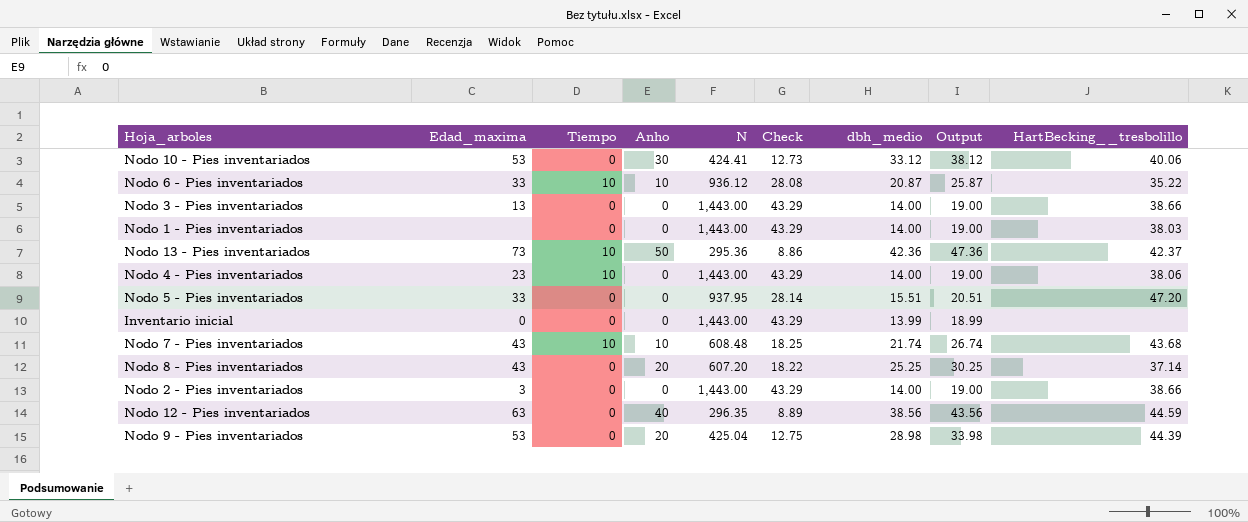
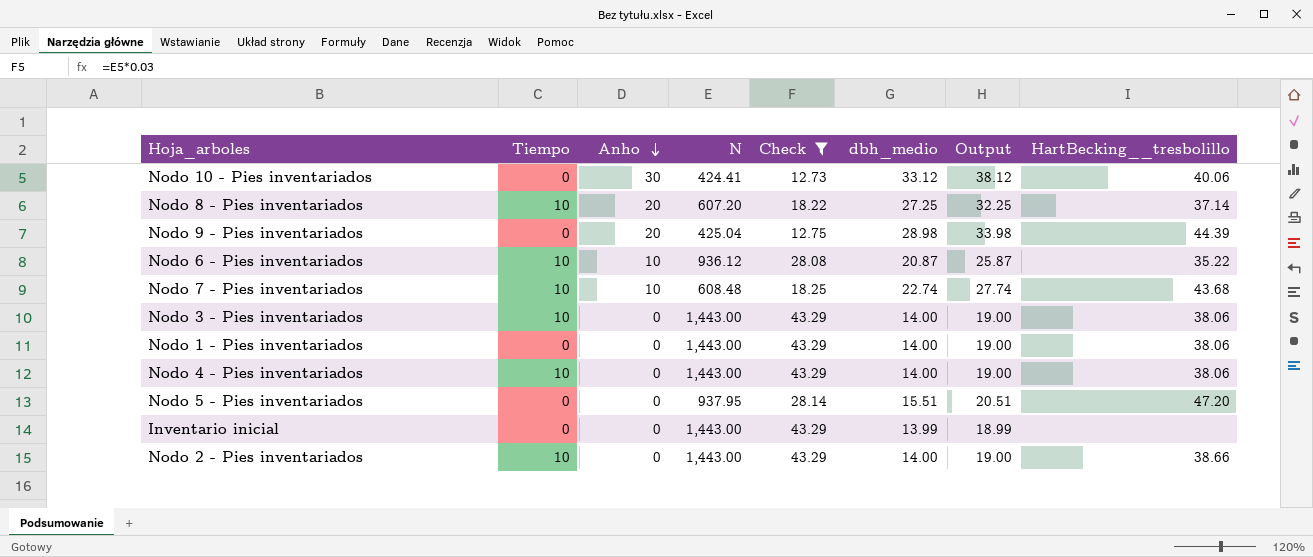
filter: none -> Check >= 12.73
row order: none -> Anho descending
column Edad_maxima | position: 2 -> none
Nodo 8 - Pies inventariados | Tiempo: 0 -> 10
Nodo 8 - Pies inventariados | dbh_medio: 25.25 -> 27.25
Nodo 8 - Pies inventariados | Output: 30.25 -> 32.25
Nodo 7 - Pies inventariados | dbh_medio: 21.74 -> 22.74
Nodo 7 - Pies inventariados | Output: 26.74 -> 27.74
Nodo 3 - Pies inventariados | Tiempo: 0 -> 10
Nodo 3 - Pies inventariados | HartBecking__tresbolillo: 38.66 -> 38.06
Nodo 1 - Pies inventariados | HartBecking__tresbolillo: 38.03 -> 38.06
Nodo 2 - Pies inventariados | Tiempo: 0 -> 10

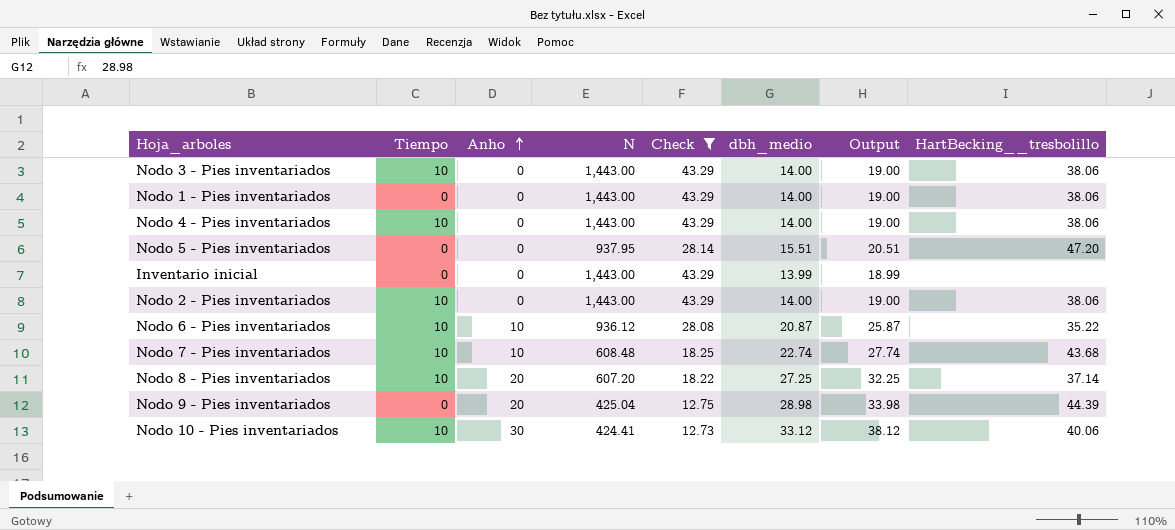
row order: Anho descending -> Anho ascending
Nodo 2 - Pies inventariados | HartBecking__tresbolillo: 38.66 -> 38.06
Nodo 10 - Pies inventariados | Tiempo: 0 -> 10

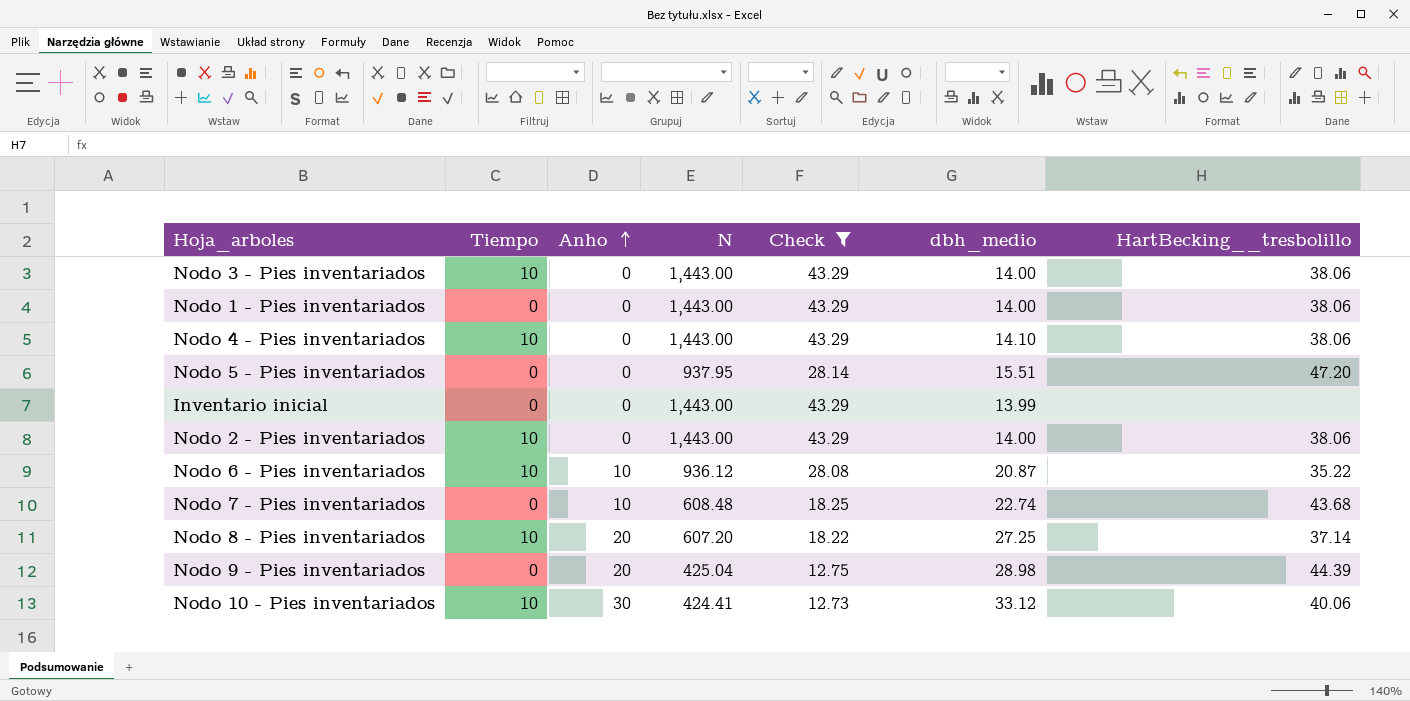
column Output | formula: [dbh_medio] + 5 -> none
Nodo 4 - Pies inventariados | dbh_medio: 14.00 -> 14.10
Nodo 7 - Pies inventariados | Tiempo: 10 -> 0

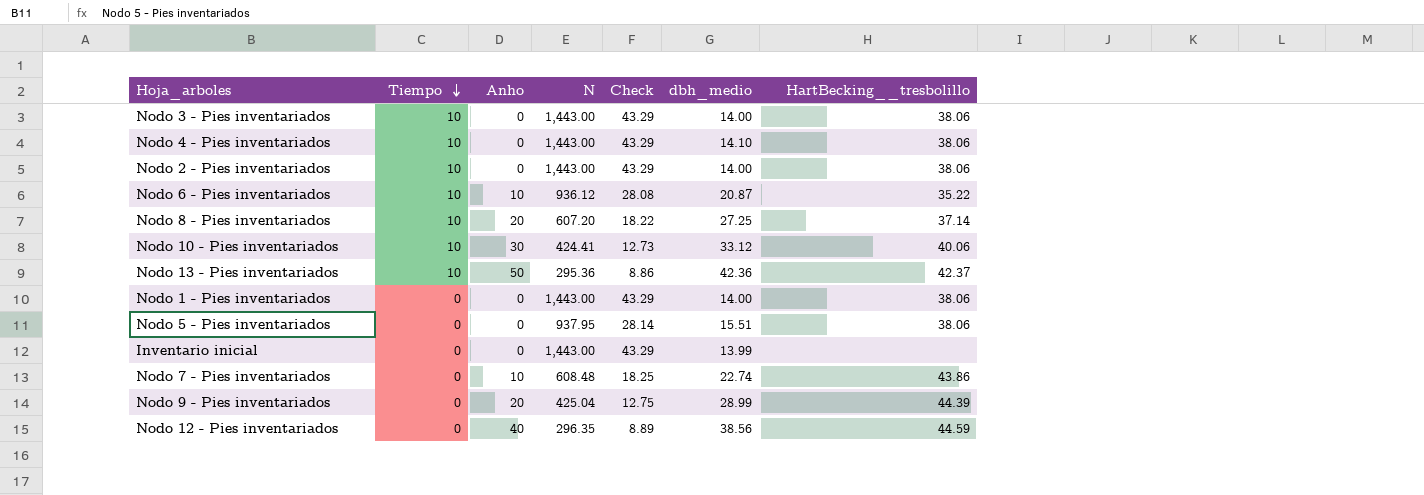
filter: Check >= 12.73 -> none
row order: Anho ascending -> Tiempo descending
Nodo 5 - Pies inventariados | HartBecking__tresbolillo: 47.20 -> 38.06
Nodo 7 - Pies inventariados | HartBecking__tresbolillo: 43.68 -> 43.86
Nodo 9 - Pies inventariados | dbh_medio: 28.98 -> 28.99

